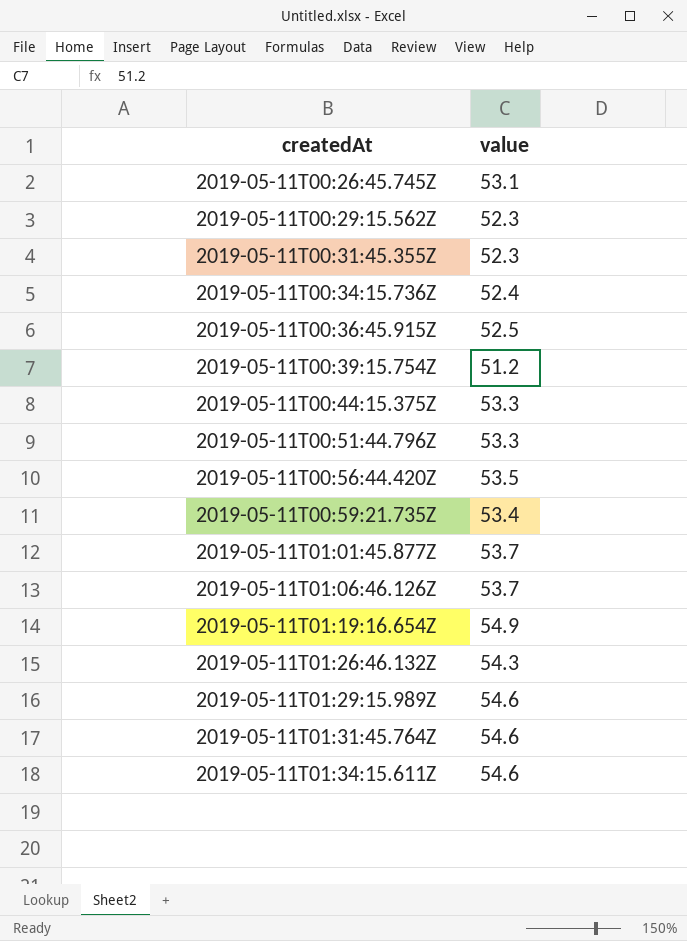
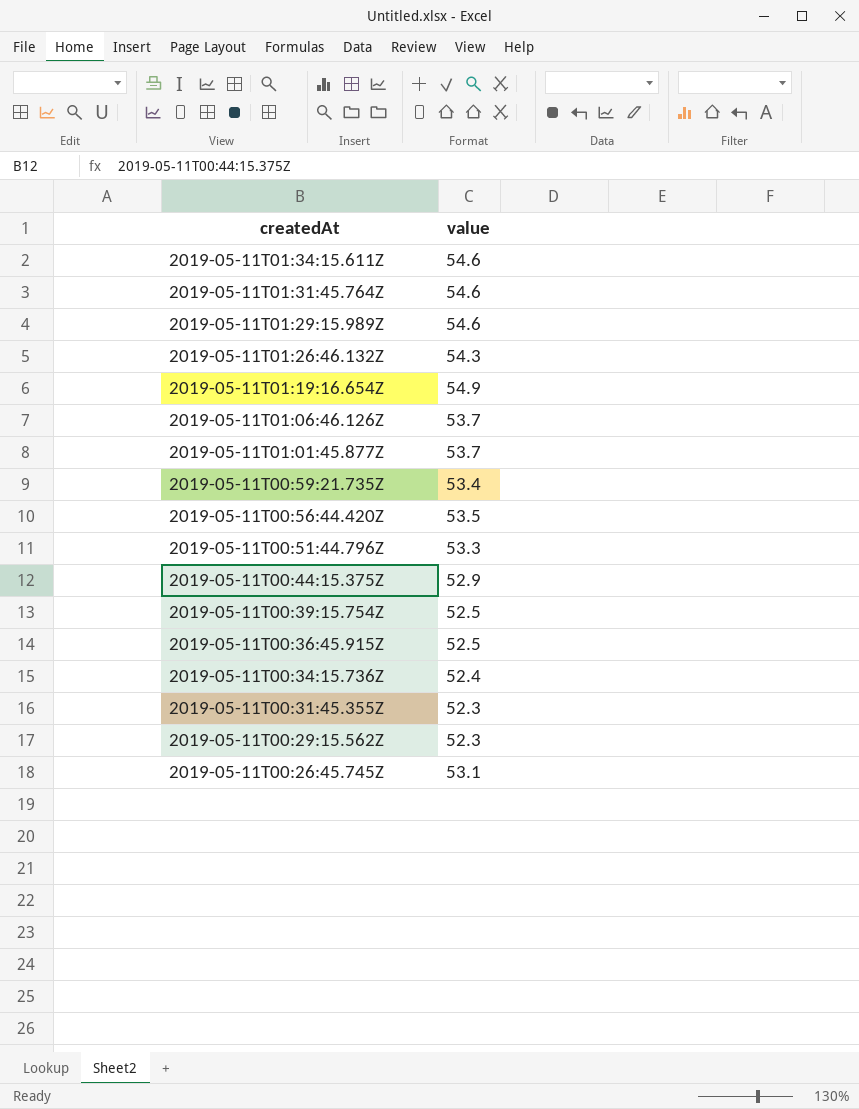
row order: createdAt ascending -> createdAt descending
2019-05-11T00:44:15.375Z | value: 53.3 -> 52.9
2019-05-11T00:39:15.754Z | value: 51.2 -> 52.5

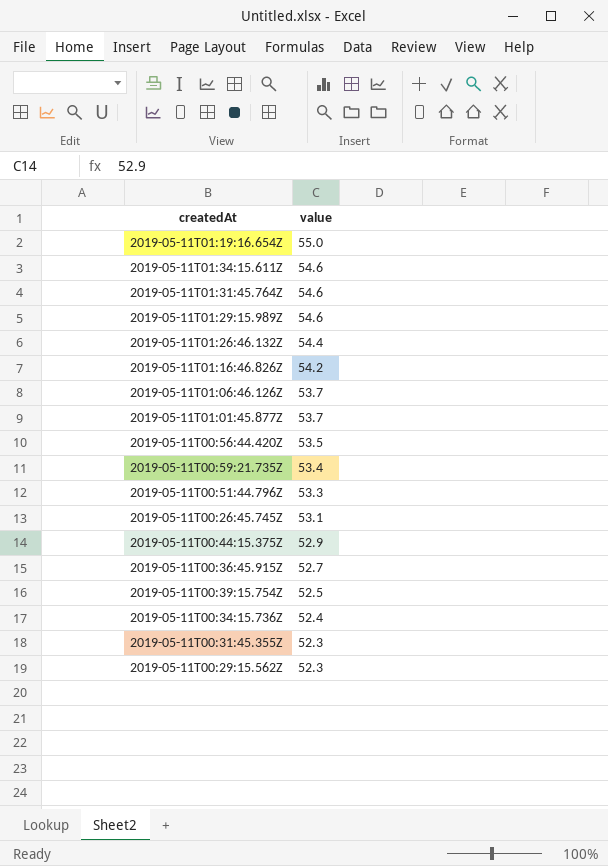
row order: createdAt descending -> value descending
2019-05-11T01:19:16.654Z | value: 54.9 -> 55.0
2019-05-11T01:26:46.132Z | value: 54.3 -> 54.4
row 2019-05-11T01:16:46.826Z: none -> 54.2
2019-05-11T00:36:45.915Z | value: 52.5 -> 52.7

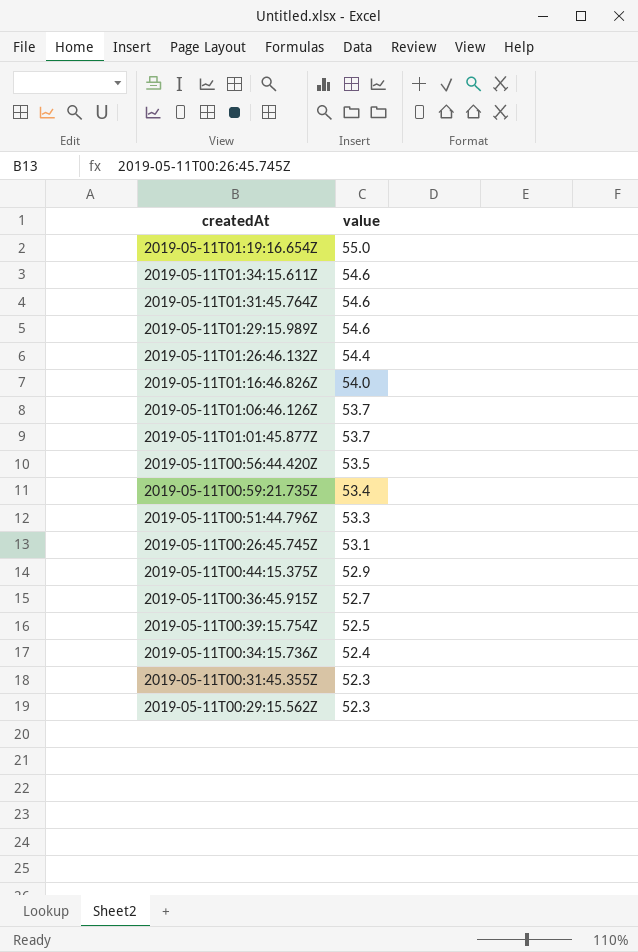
2019-05-11T01:16:46.826Z | value: 54.2 -> 54.0

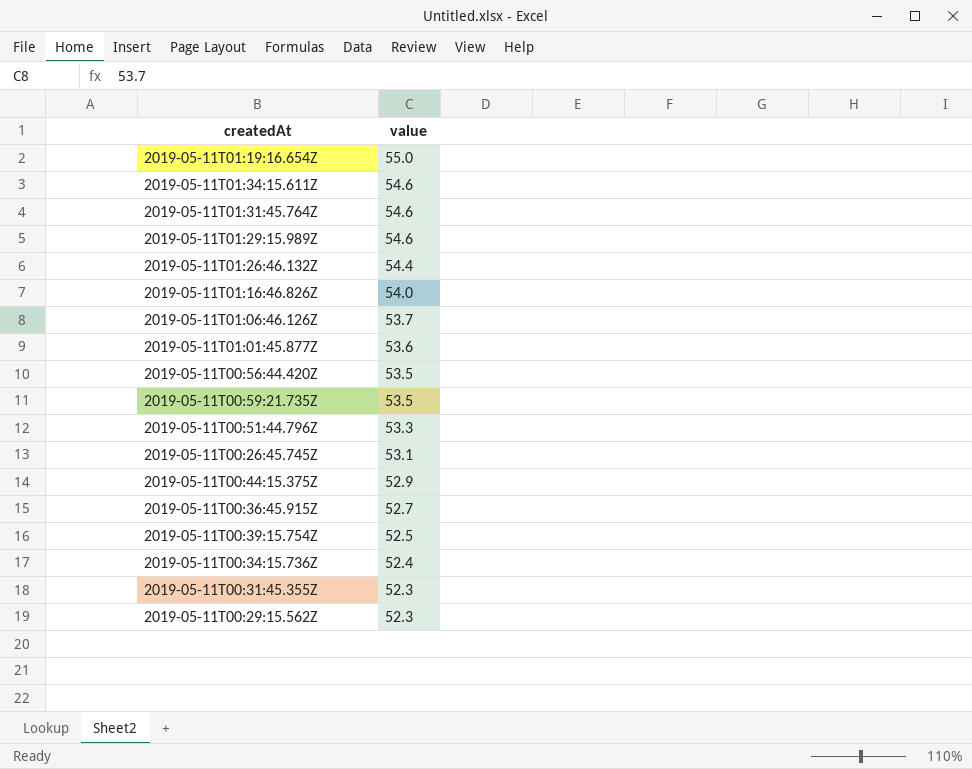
2019-05-11T01:01:45.877Z | value: 53.7 -> 53.6
2019-05-11T00:59:21.735Z | value: 53.4 -> 53.5

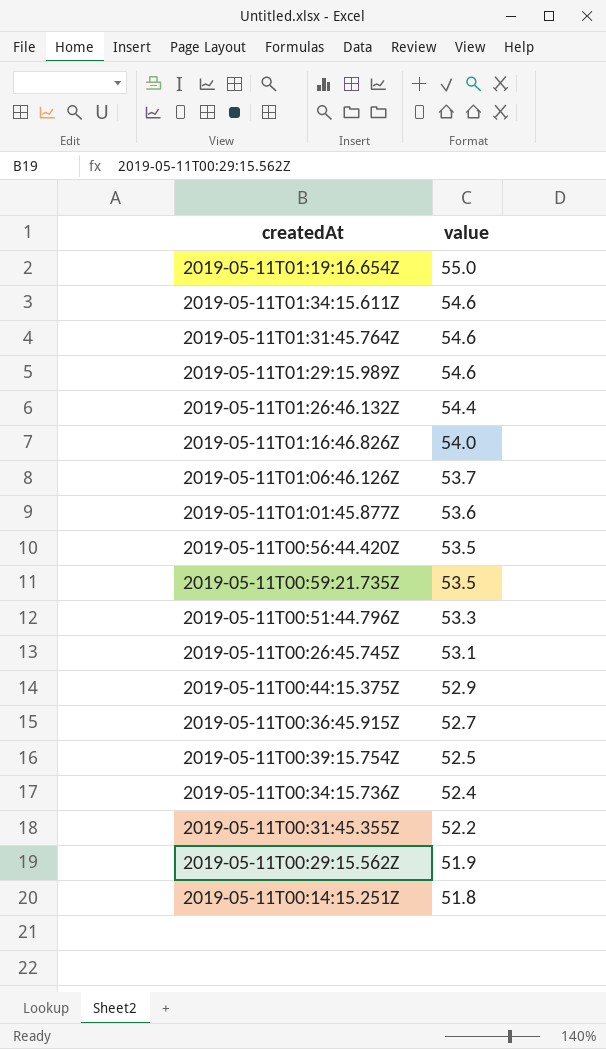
2019-05-11T00:31:45.355Z | value: 52.3 -> 52.2
2019-05-11T00:29:15.562Z | value: 52.3 -> 51.9
row 2019-05-11T00:14:15.251Z: none -> 51.8

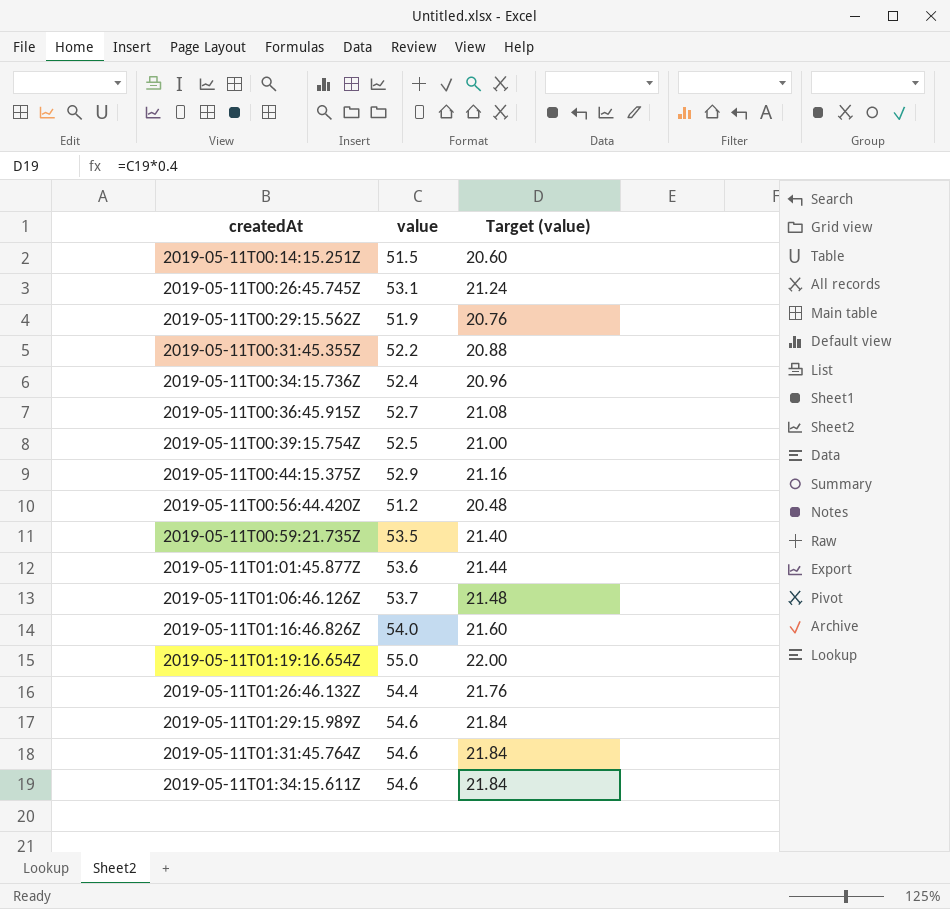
row order: value descending -> createdAt ascending
column Target (value) | formula: none -> [value] * 0.4
row 2019-05-11T00:51:44.796Z: 53.3 -> none
2019-05-11T00:14:15.251Z | value: 51.8 -> 51.5
2019-05-11T00:56:44.420Z | value: 53.5 -> 51.2

